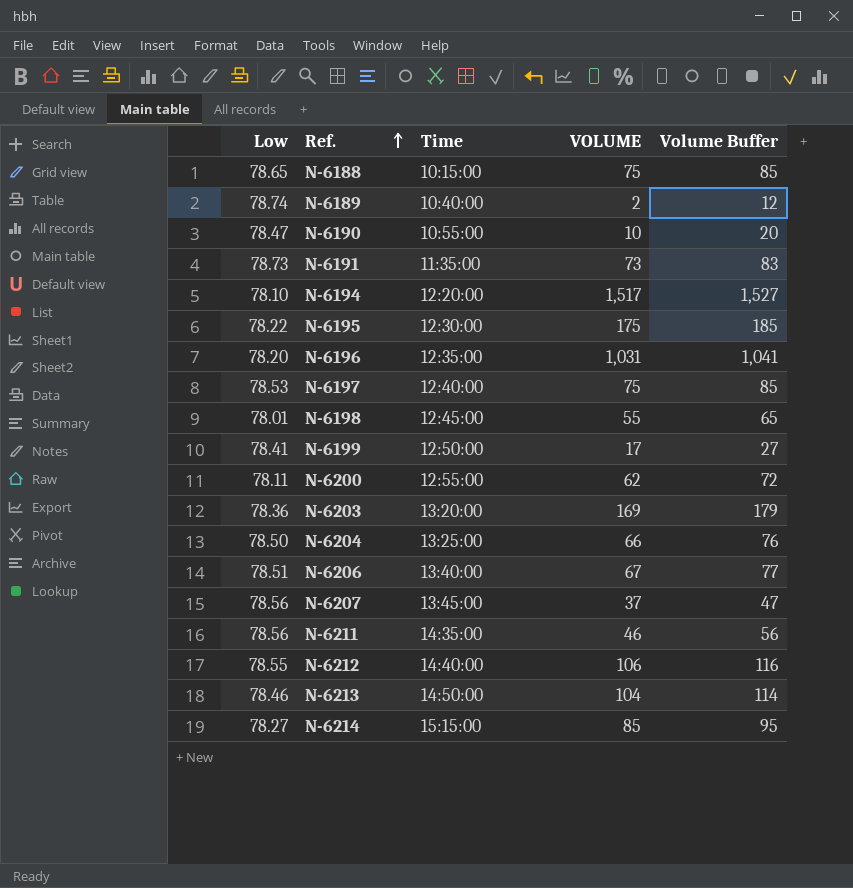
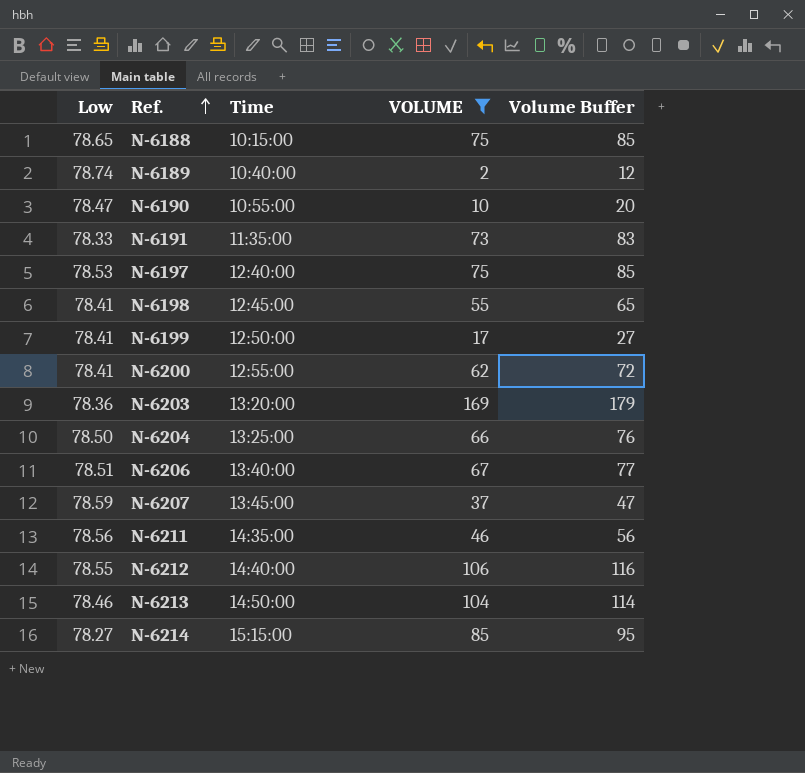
filter: none -> VOLUME <= 169
N-6191 | Low: 78.73 -> 78.33
N-6198 | Low: 78.01 -> 78.41
N-6200 | Low: 78.11 -> 78.41
N-6207 | Low: 78.56 -> 78.59

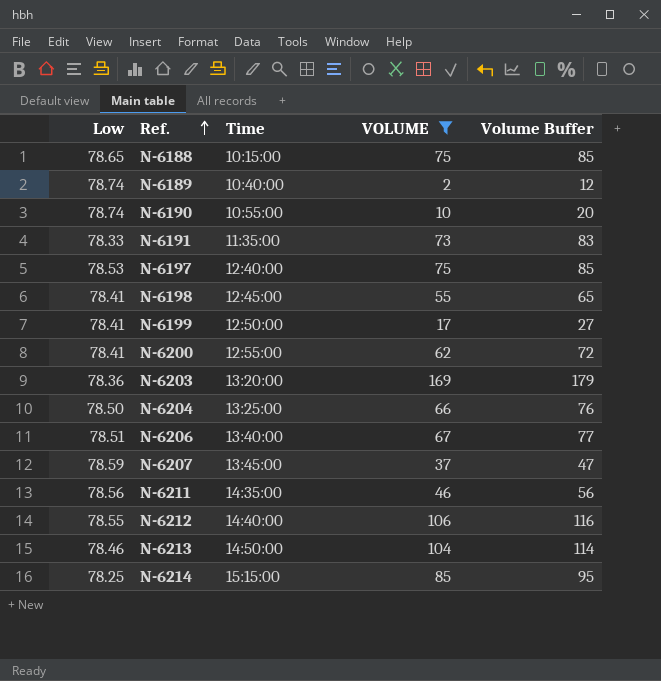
N-6190 | Low: 78.47 -> 78.74
N-6214 | Low: 78.27 -> 78.25

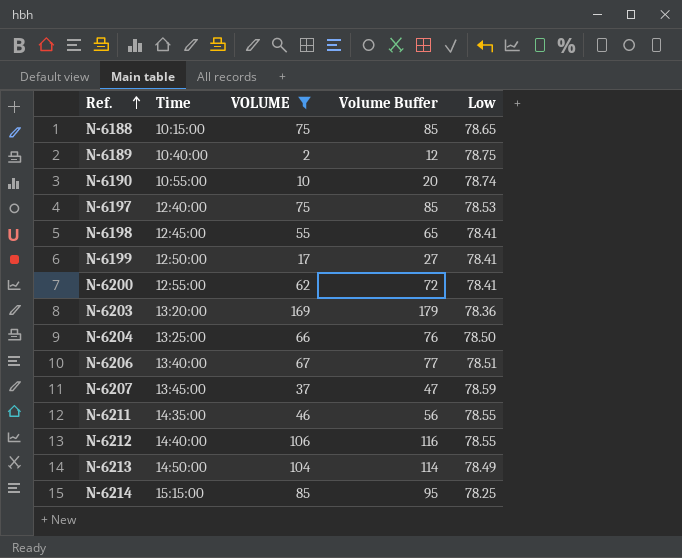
column Low | position: 1 -> 5
row N-6191: 78.33 | 11:35:00 | 73 | 83 -> none
N-6189 | Low: 78.74 -> 78.75
N-6211 | Low: 78.56 -> 78.55
N-6213 | Low: 78.46 -> 78.49

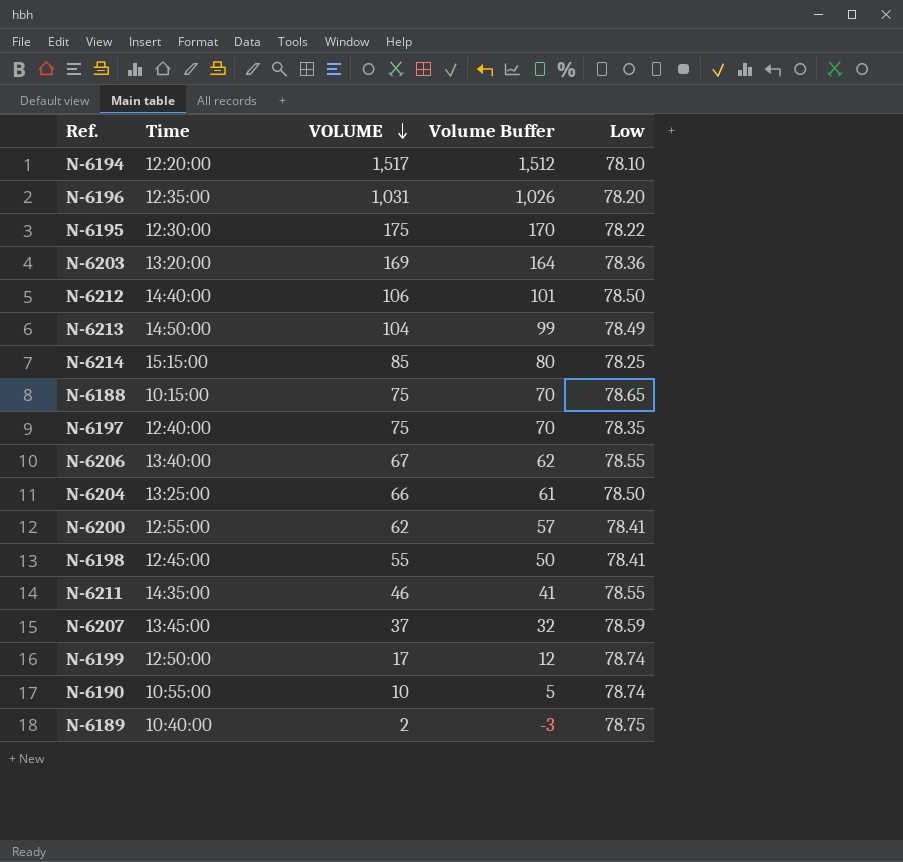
filter: VOLUME <= 169 -> none
row order: Ref. ascending -> VOLUME descending
column Volume Buffer | formula: [VOLUME] + 10 -> [VOLUME] - 5
N-6212 | Low: 78.55 -> 78.50
N-6197 | Low: 78.53 -> 78.35
N-6206 | Low: 78.51 -> 78.55
N-6199 | Low: 78.41 -> 78.74

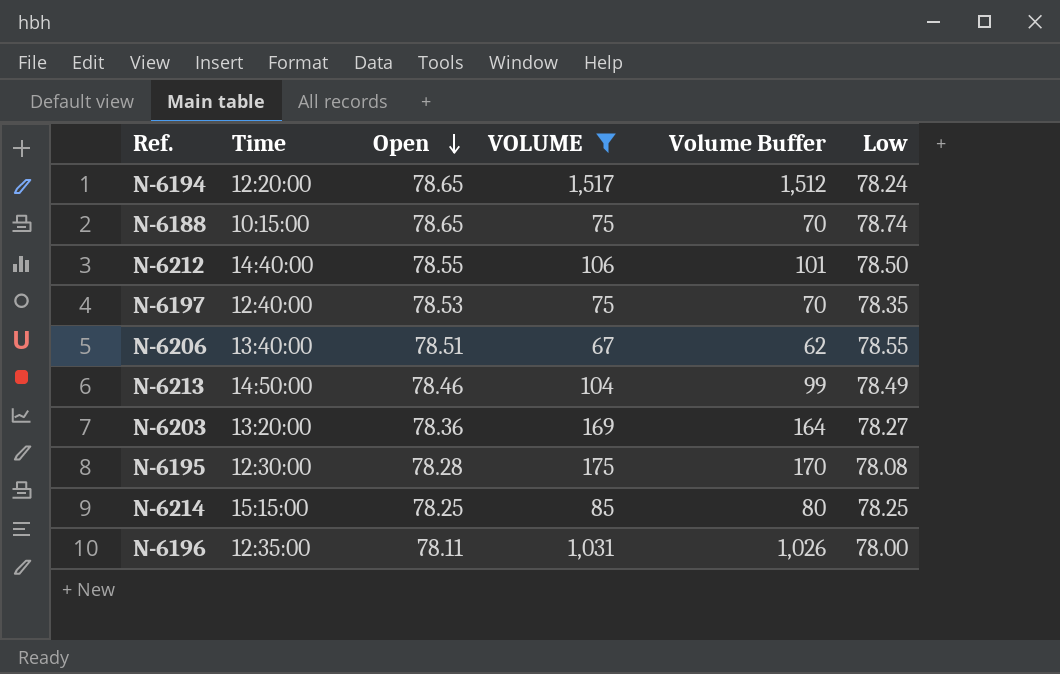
filter: none -> VOLUME >= 67
row order: VOLUME descending -> Open descending
column Open | position: none -> 3
N-6194 | Low: 78.10 -> 78.24
N-6188 | Low: 78.65 -> 78.74
N-6203 | Low: 78.36 -> 78.27
N-6195 | Low: 78.22 -> 78.08
N-6196 | Low: 78.20 -> 78.00

